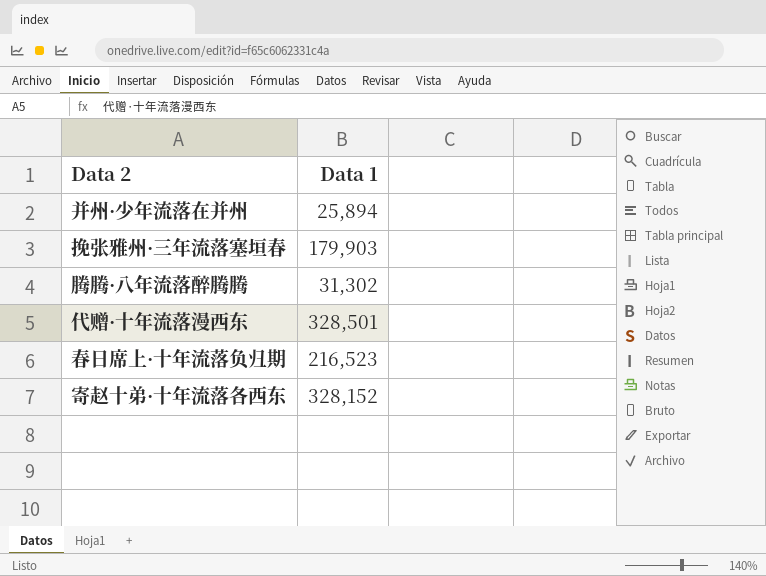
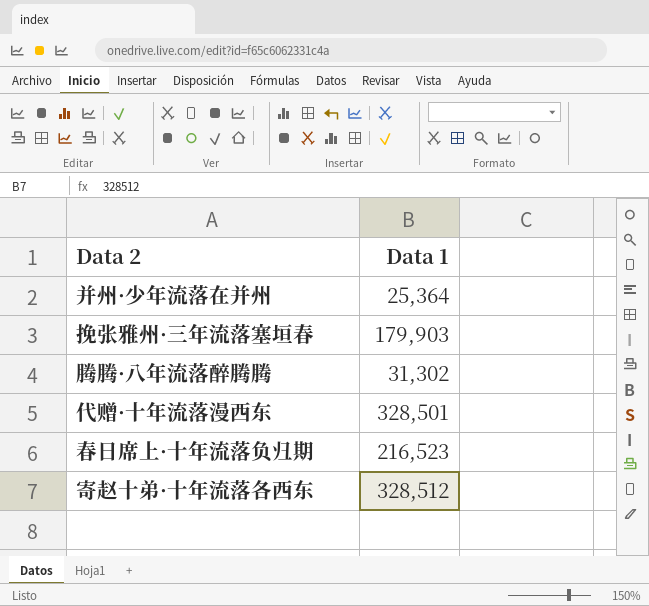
并州·少年流落在并州 | Data 1: 25,894 -> 25,364
寄赵十弟·十年流落各西东 | Data 1: 328,152 -> 328,512

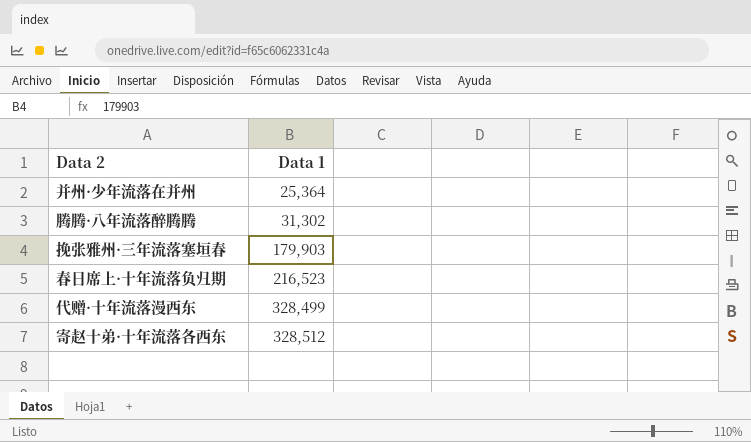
row order: none -> Data 1 ascending
代赠·十年流落漫西东 | Data 1: 328,501 -> 328,499

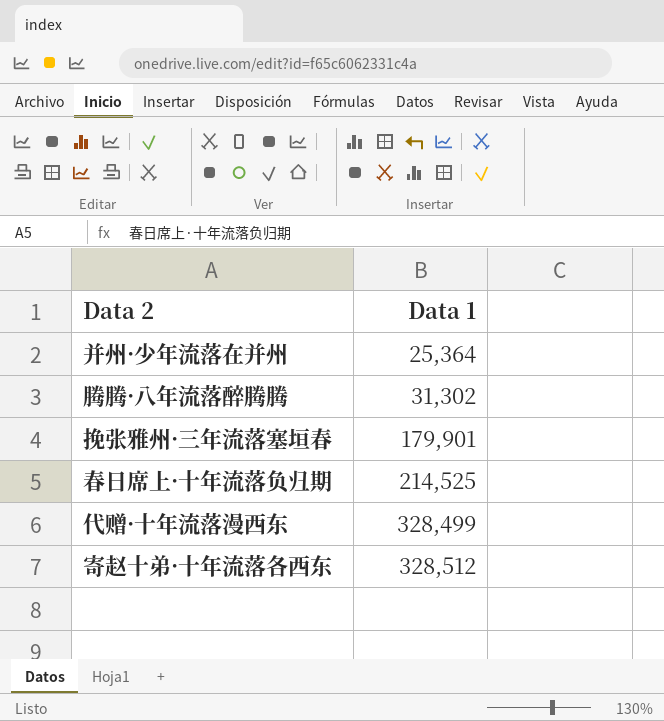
挽张雅州·三年流落塞垣春 | Data 1: 179,903 -> 179,901
春日席上·十年流落负归期 | Data 1: 216,523 -> 214,525

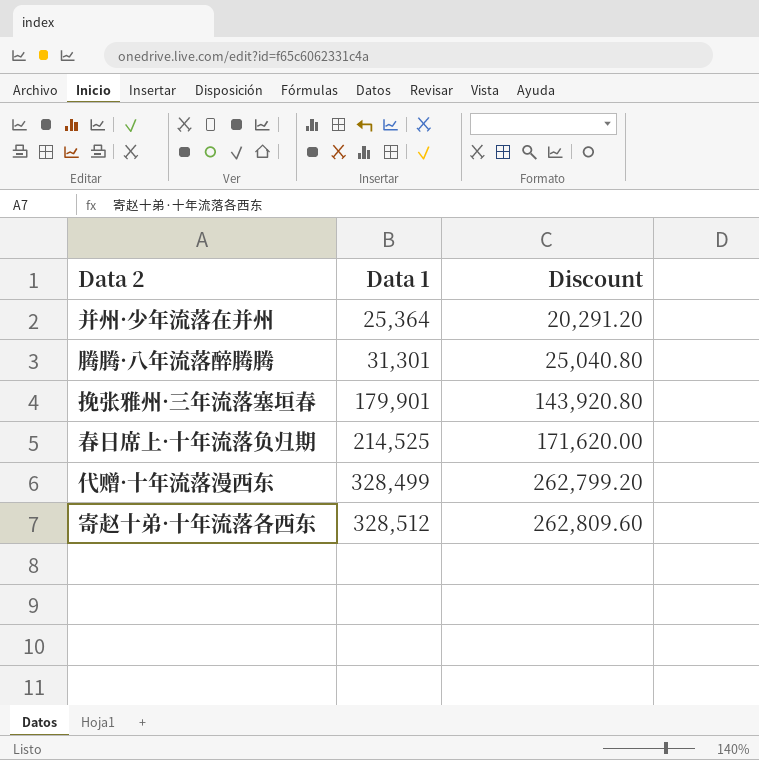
column Discount | formula: none -> [Data 1] * 0.8
腾腾·八年流落醉腾腾 | Data 1: 31,302 -> 31,301

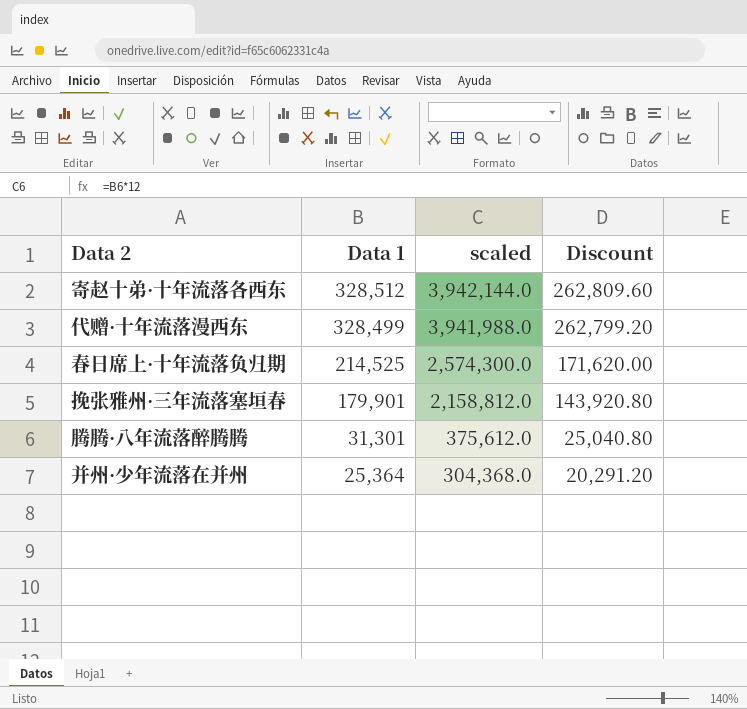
row order: Data 1 ascending -> Data 1 descending
column scaled | formula: none -> [Data 1] * 12

